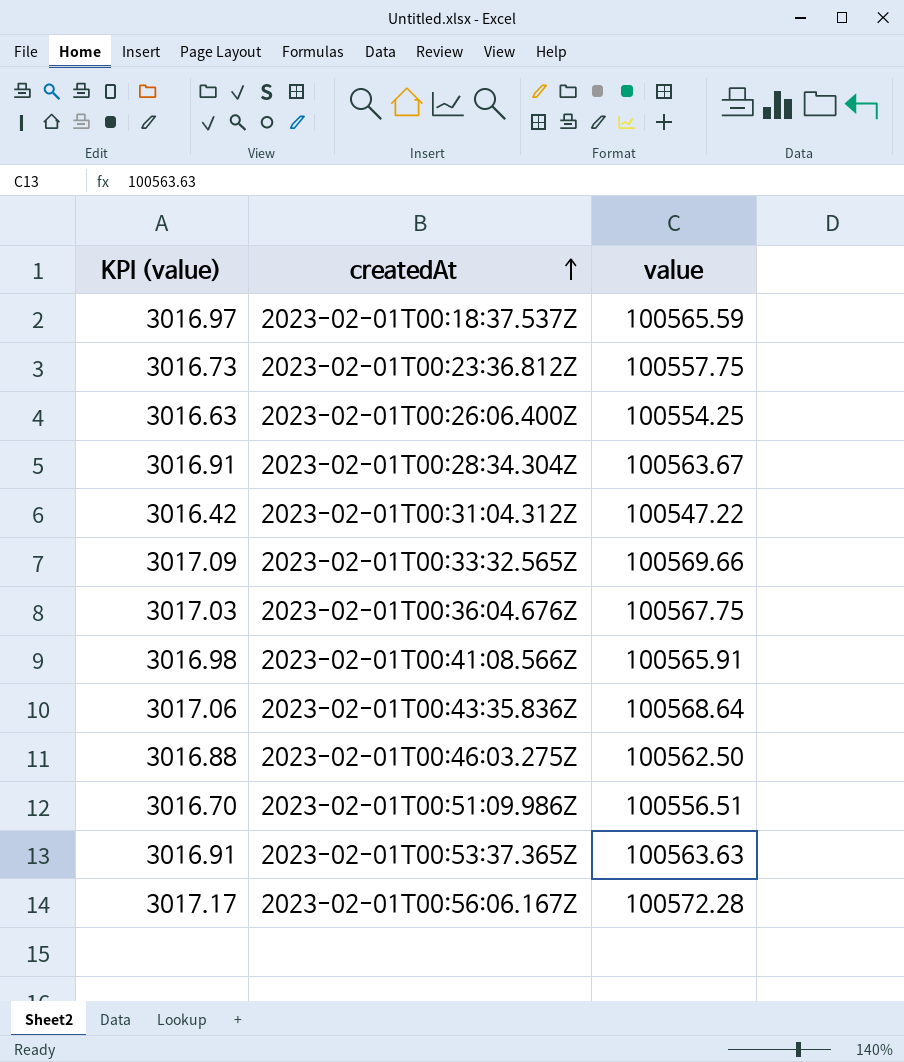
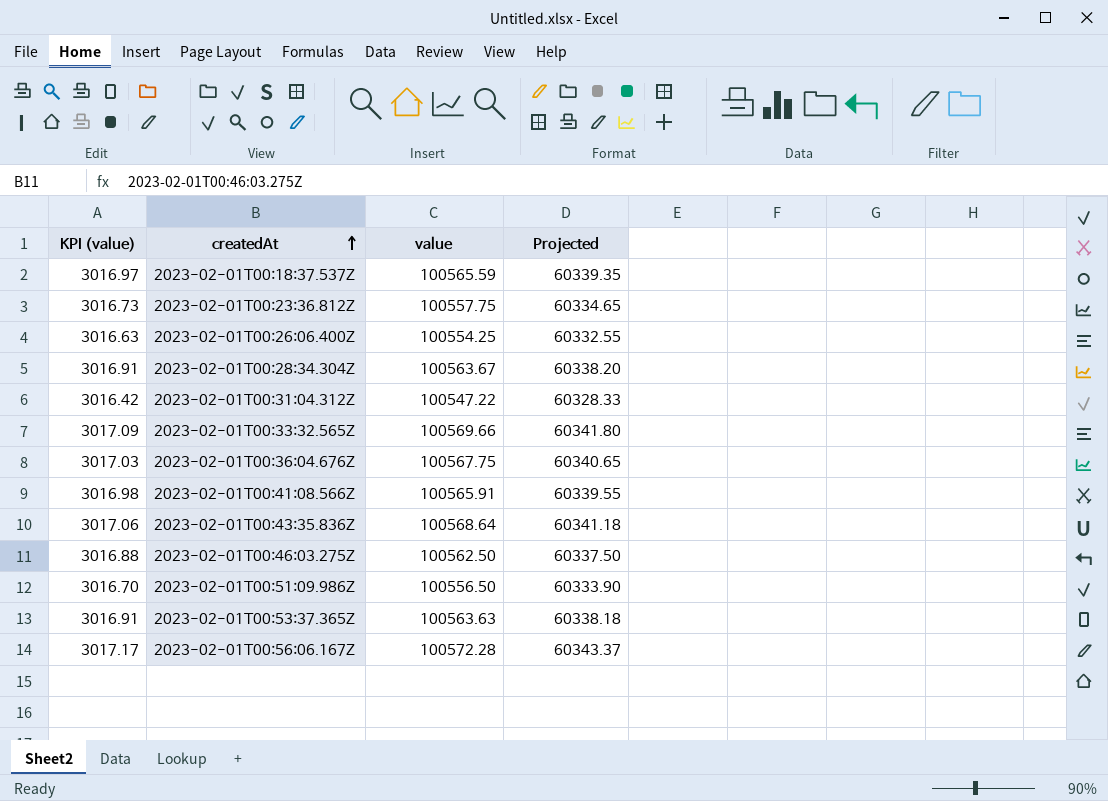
column Projected | formula: none -> [value] * 0.6
2023-02-01T00:51:09.986Z | value: 100556.51 -> 100556.50

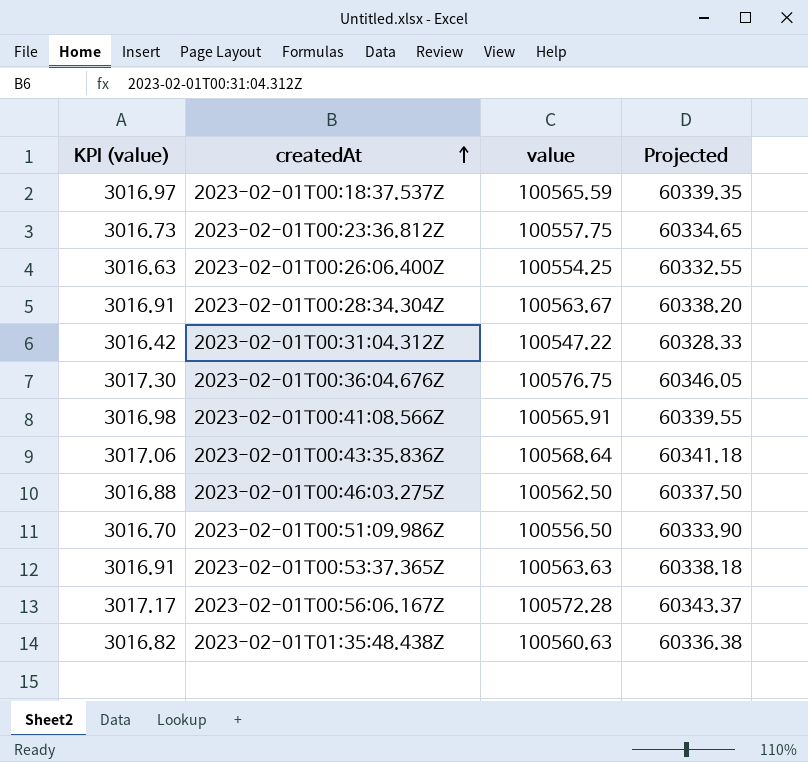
row 2023-02-01T00:33:32.565Z: 3017.09 | 100569.66 | 60341.80 -> none
2023-02-01T00:36:04.676Z | KPI (value): 3017.03 -> 3017.30
2023-02-01T00:36:04.676Z | value: 100567.75 -> 100576.75
2023-02-01T00:36:04.676Z | Projected: 60340.65 -> 60346.05
row 2023-02-01T01:35:48.438Z: none -> 3016.82 | 100560.63 | 60336.38

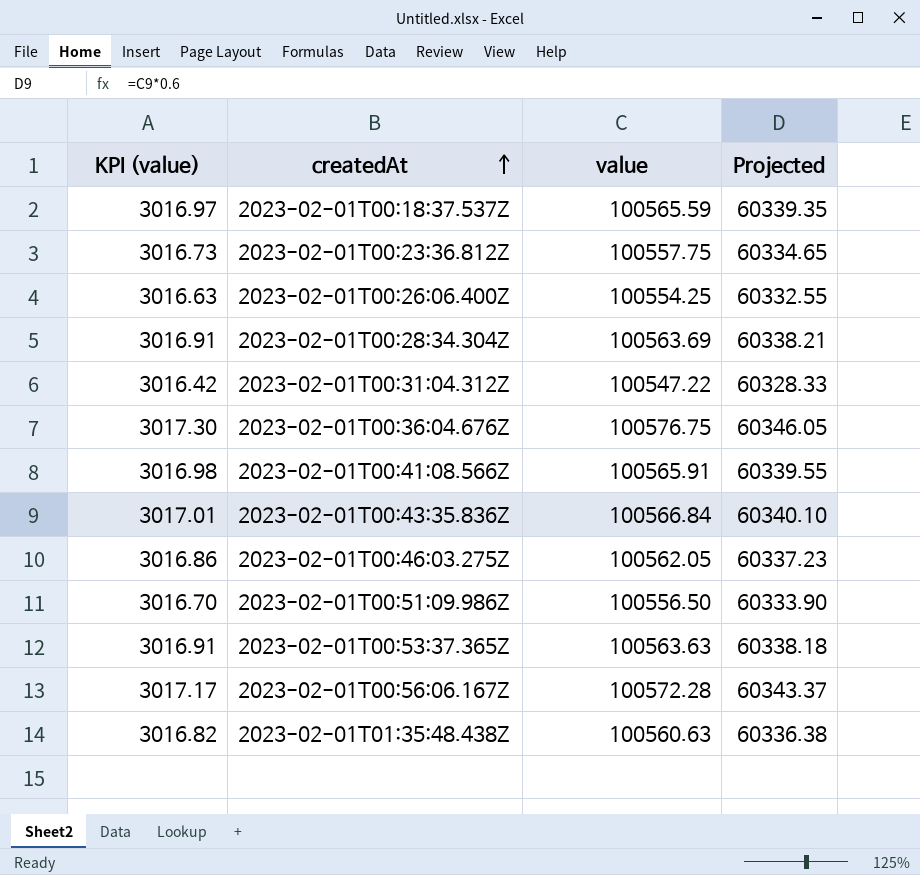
2023-02-01T00:28:34.304Z | value: 100563.67 -> 100563.69
2023-02-01T00:28:34.304Z | Projected: 60338.20 -> 60338.21
2023-02-01T00:43:35.836Z | KPI (value): 3017.06 -> 3017.01
2023-02-01T00:43:35.836Z | value: 100568.64 -> 100566.84
2023-02-01T00:43:35.836Z | Projected: 60341.18 -> 60340.10
2023-02-01T00:46:03.275Z | KPI (value): 3016.88 -> 3016.86
2023-02-01T00:46:03.275Z | value: 100562.50 -> 100562.05
2023-02-01T00:46:03.275Z | Projected: 60337.50 -> 60337.23

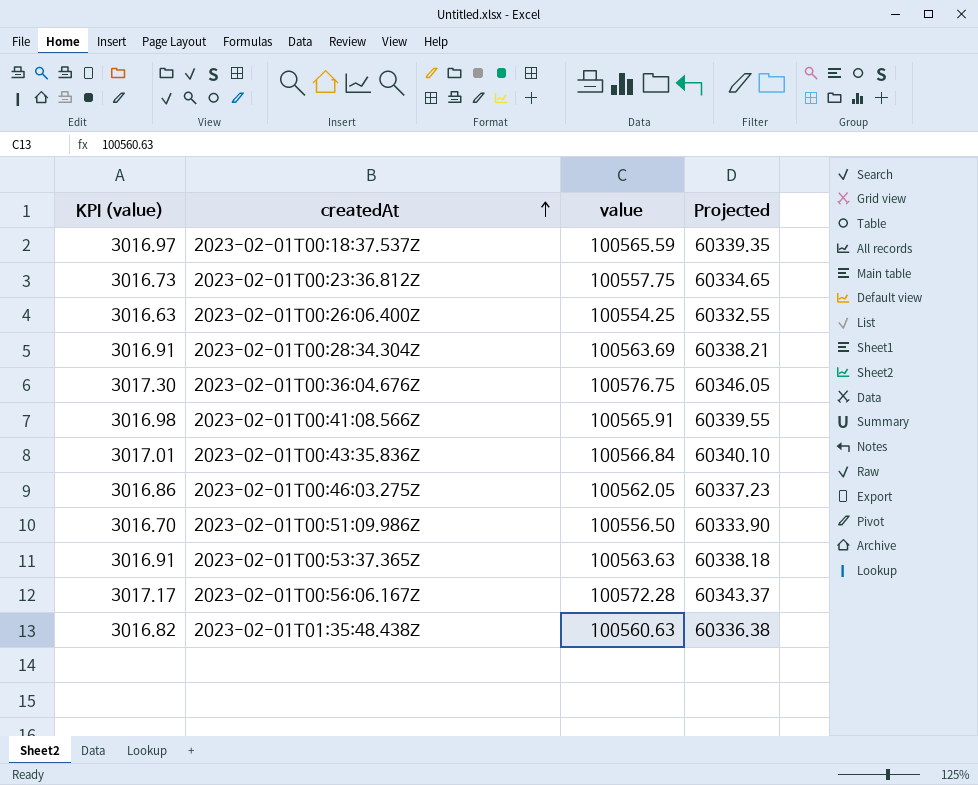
row 2023-02-01T00:31:04.312Z: 3016.42 | 100547.22 | 60328.33 -> none

